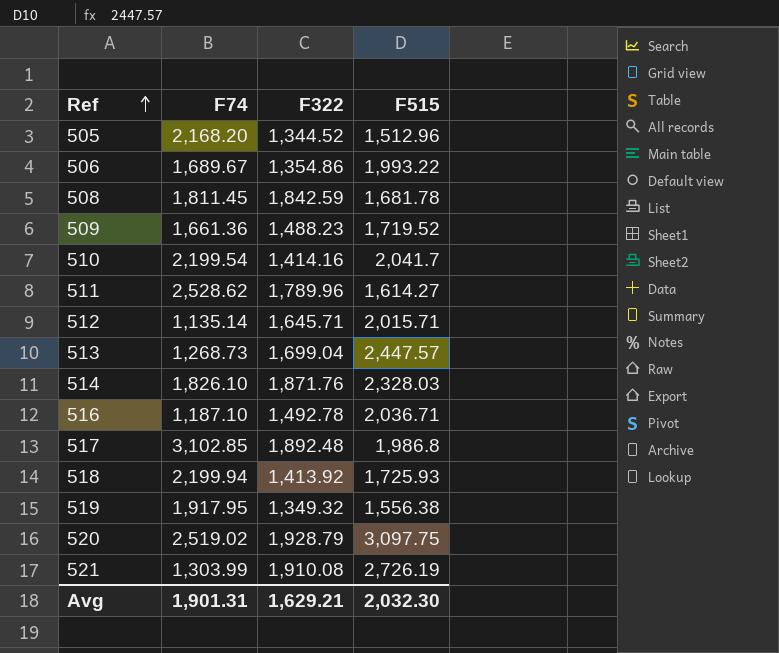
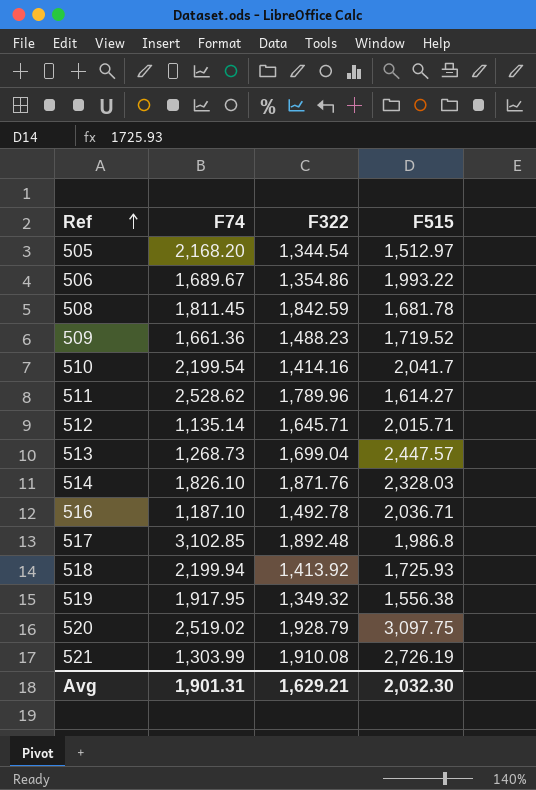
505 | F322: 1,344.52 -> 1,344.54
505 | F515: 1,512.96 -> 1,512.97

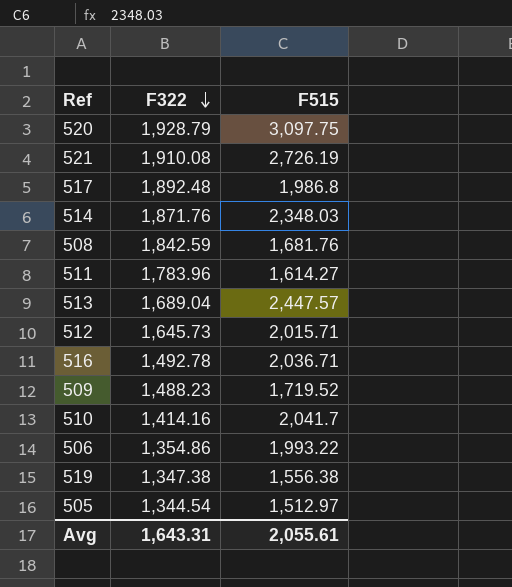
row order: Ref ascending -> F322 descending
column F74 | position: 2 -> none
row 518: 2,199.94 | 1,413.92 | 1,725.93 -> none
514 | F515: 2,328.03 -> 2,348.03
508 | F515: 1,681.78 -> 1,681.76
511 | F322: 1,789.96 -> 1,783.96
513 | F322: 1,699.04 -> 1,689.04
512 | F322: 1,645.71 -> 1,645.73
519 | F322: 1,349.32 -> 1,347.38
Avg | F322: 1,629.21 -> 1,643.31
Avg | F515: 2,032.30 -> 2,055.61

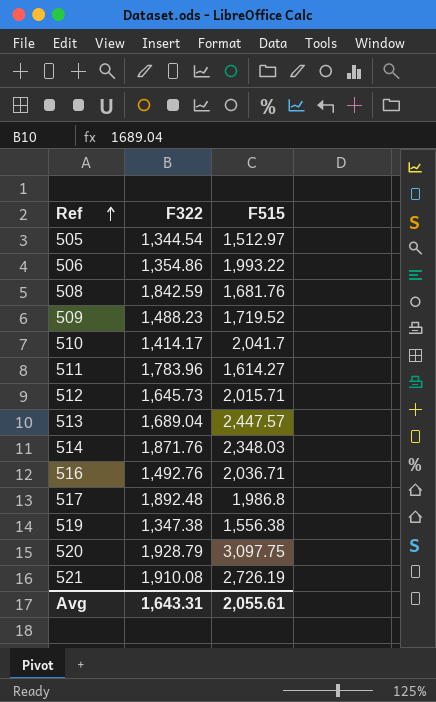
row order: F322 descending -> Ref ascending
510 | F322: 1,414.16 -> 1,414.17
516 | F322: 1,492.78 -> 1,492.76

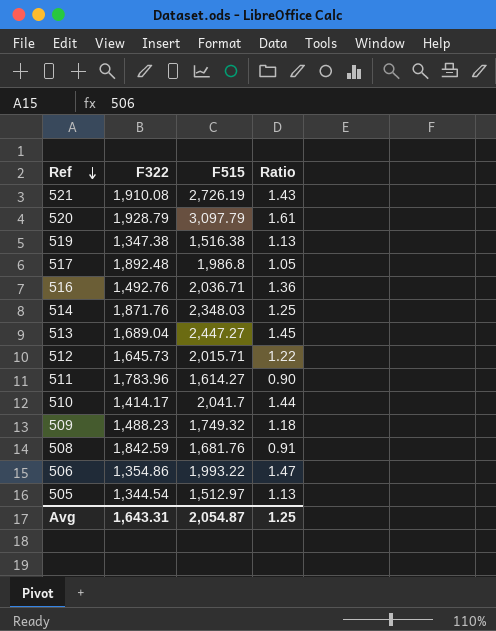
row order: Ref ascending -> Ref descending
column Ratio | formula: none -> [F515] / [F322]
520 | F515: 3,097.75 -> 3,097.79
519 | F515: 1,556.38 -> 1,516.38
513 | F515: 2,447.57 -> 2,447.27
509 | F515: 1,719.52 -> 1,749.32
Avg | F515: 2,055.61 -> 2,054.87

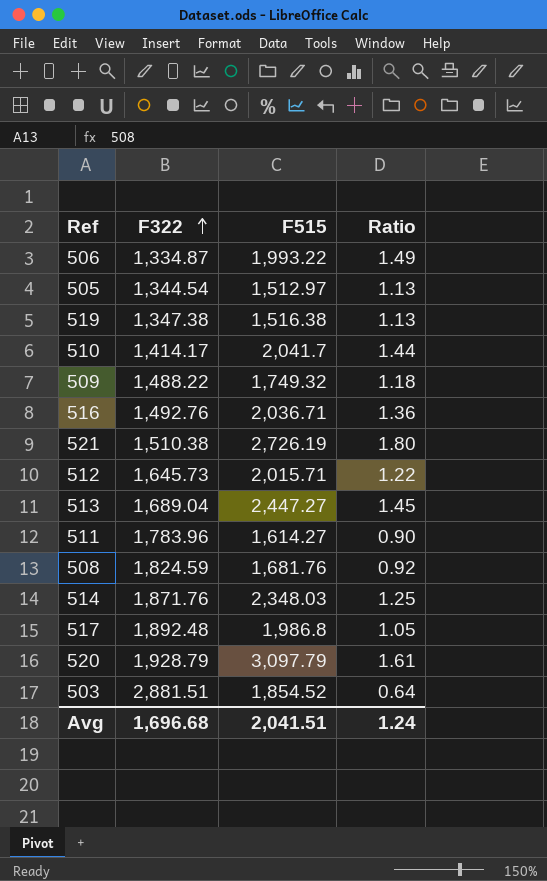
row order: Ref descending -> F322 ascending
506 | F322: 1,354.86 -> 1,334.87
506 | Ratio: 1.47 -> 1.49
509 | F322: 1,488.23 -> 1,488.22
521 | F322: 1,910.08 -> 1,510.38
521 | Ratio: 1.43 -> 1.80
508 | F322: 1,842.59 -> 1,824.59
508 | Ratio: 0.91 -> 0.92
row 503: none -> 2,881.51 | 1,854.52 | 0.64
Avg | F322: 1,643.31 -> 1,696.68
Avg | F515: 2,054.87 -> 2,041.51
Avg | Ratio: 1.25 -> 1.24

